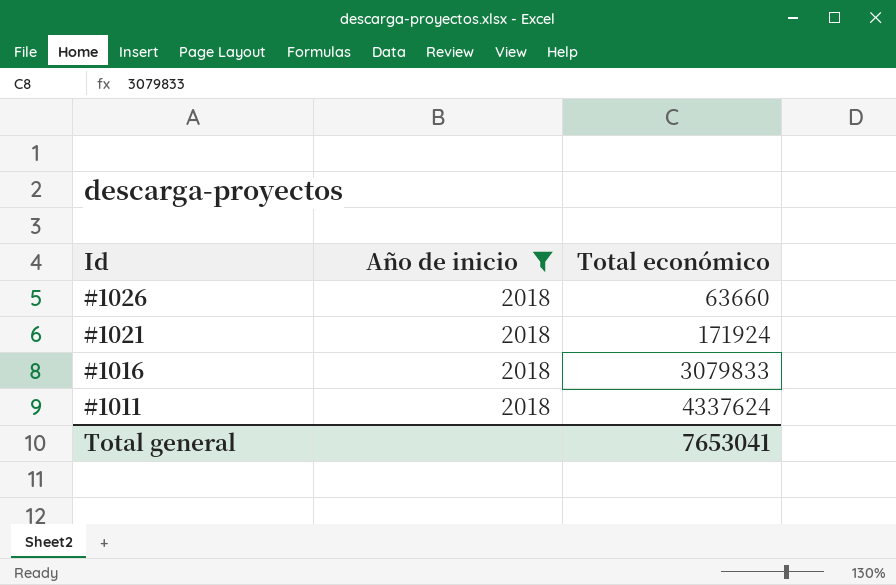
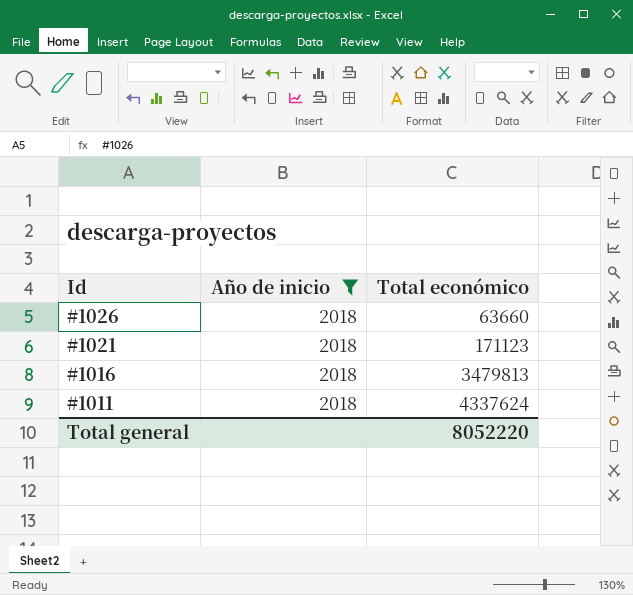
#1021 | Total económico: 171924 -> 171123
#1016 | Total económico: 3079833 -> 3479813
Total general | Total económico: 7653041 -> 8052220

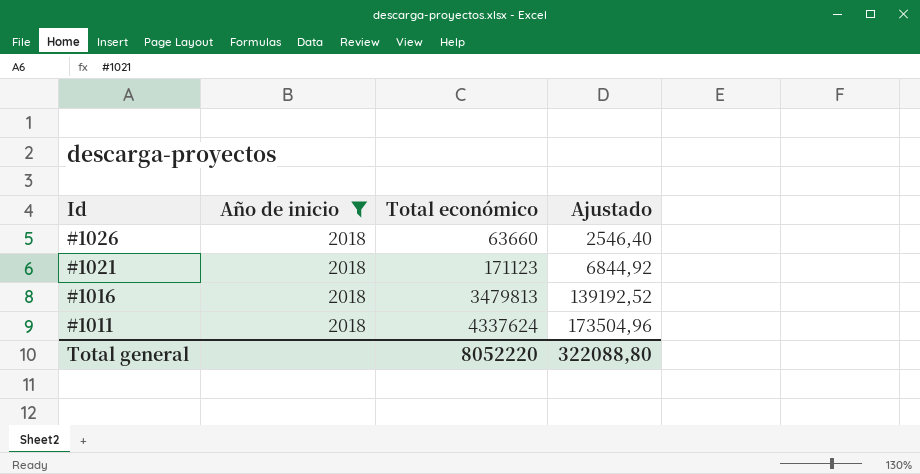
column Ajustado | formula: none -> [Total económico] * 0,04

